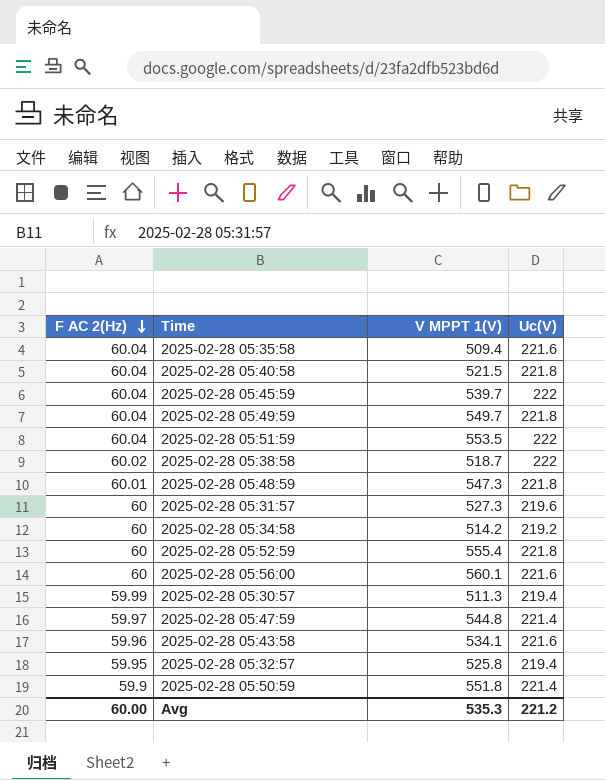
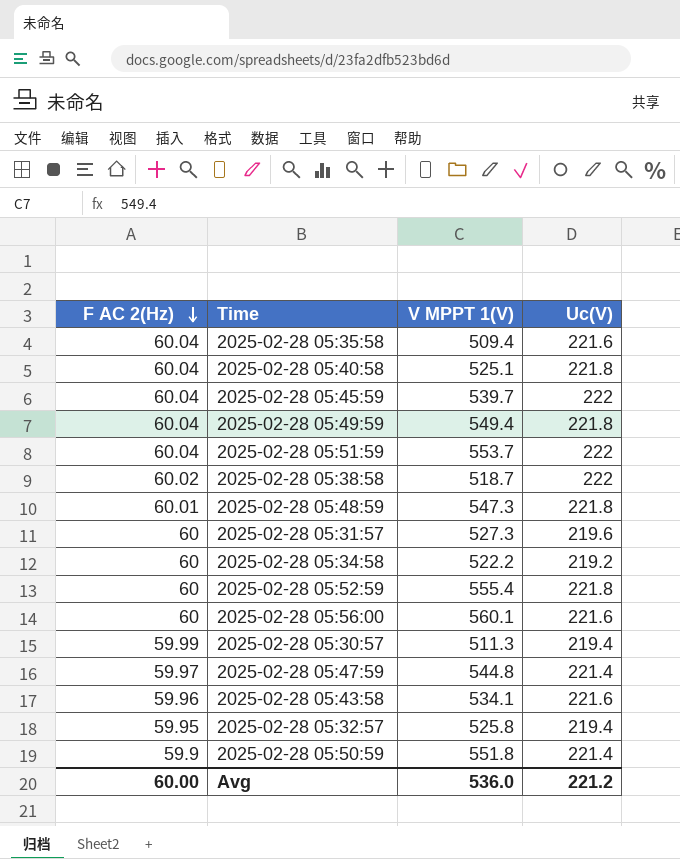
2025-02-28 05:40:58 | V MPPT 1(V): 521.5 -> 525.1
2025-02-28 05:49:59 | V MPPT 1(V): 549.7 -> 549.4
2025-02-28 05:51:59 | V MPPT 1(V): 553.5 -> 553.7
2025-02-28 05:34:58 | V MPPT 1(V): 514.2 -> 522.2
Avg | V MPPT 1(V): 535.3 -> 536.0

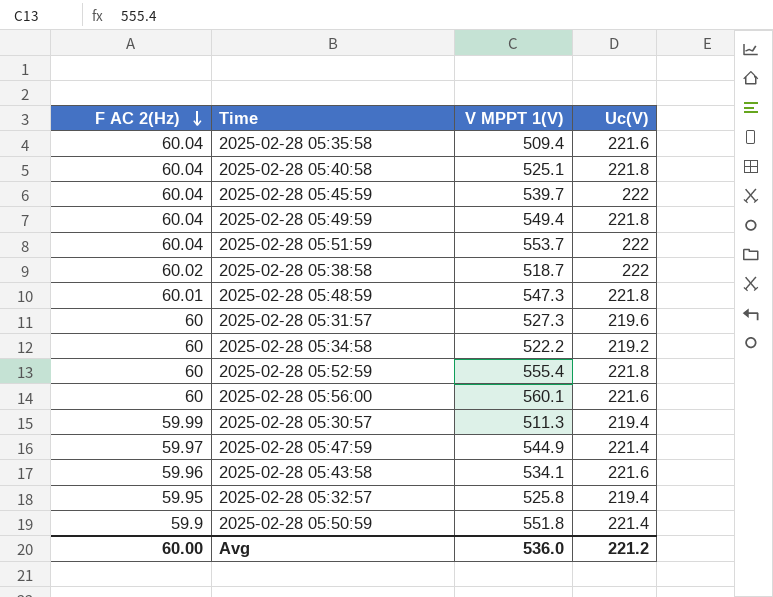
2025-02-28 05:47:59 | V MPPT 1(V): 544.8 -> 544.9

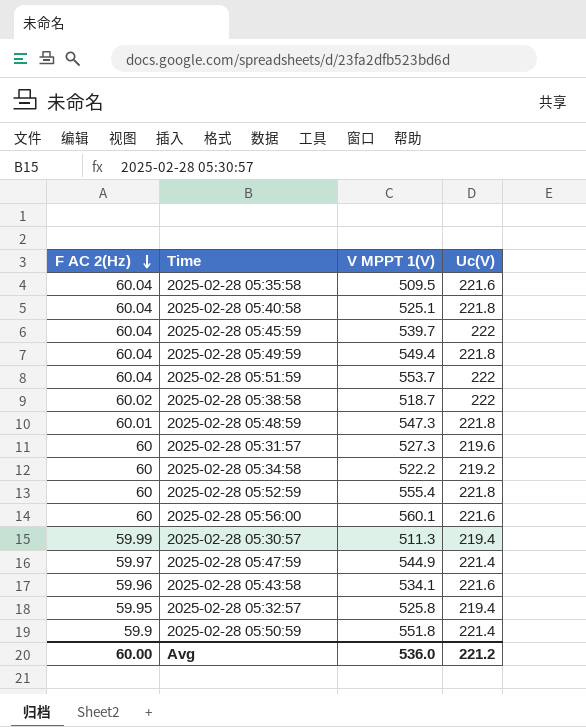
2025-02-28 05:35:58 | V MPPT 1(V): 509.4 -> 509.5

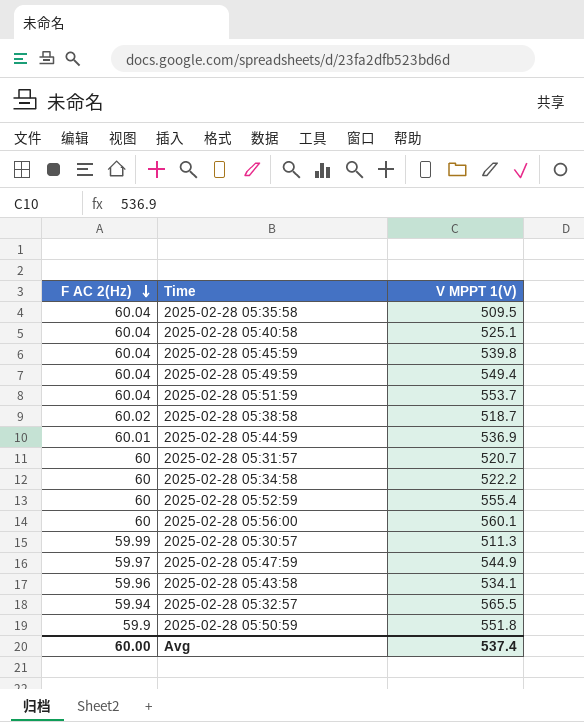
column Uc(V) | position: 4 -> none
row 2025-02-28 05:48:59: 60.01 | 547.3 | 221.8 -> none
2025-02-28 05:45:59 | V MPPT 1(V): 539.7 -> 539.8
row 2025-02-28 05:44:59: none -> 60.01 | 536.9
2025-02-28 05:31:57 | V MPPT 1(V): 527.3 -> 520.7
2025-02-28 05:32:57 | F AC 2(Hz): 59.95 -> 59.94
2025-02-28 05:32:57 | V MPPT 1(V): 525.8 -> 565.5
Avg | V MPPT 1(V): 536.0 -> 537.4

